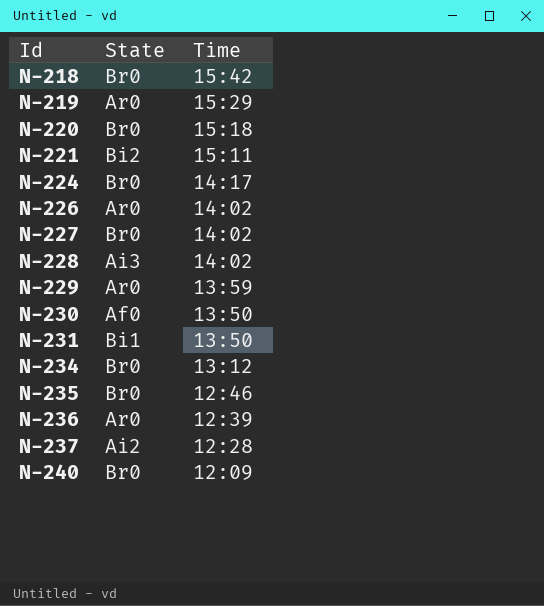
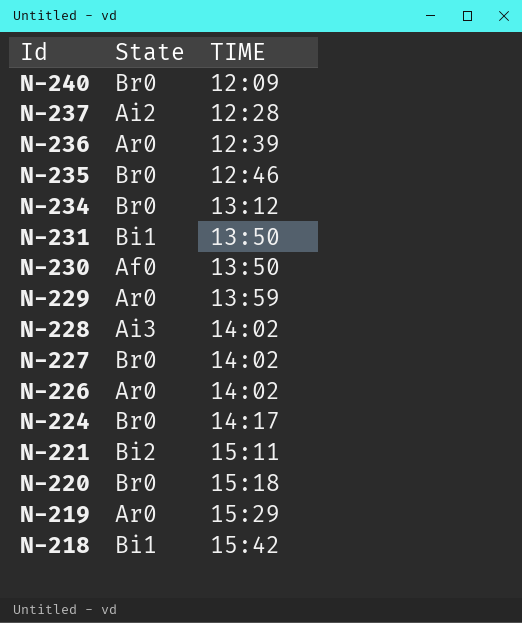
row order: Id ascending -> Id descending
column name: Time -> TIME
N-218 | State: Br0 -> Bi1

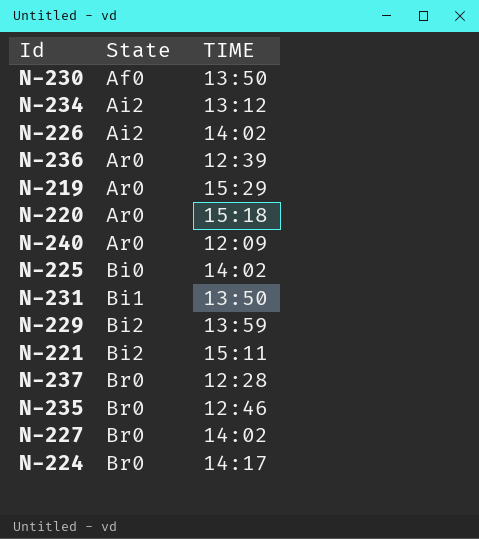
row order: Id descending -> State ascending
row N-228: Ai3 | 14:02 -> none
row N-218: Bi1 | 15:42 -> none
N-234 | State: Br0 -> Ai2
N-226 | State: Ar0 -> Ai2
N-220 | State: Br0 -> Ar0
N-240 | State: Br0 -> Ar0
row N-225: none -> Bi0 | 14:02
N-229 | State: Ar0 -> Bi2
N-237 | State: Ai2 -> Br0

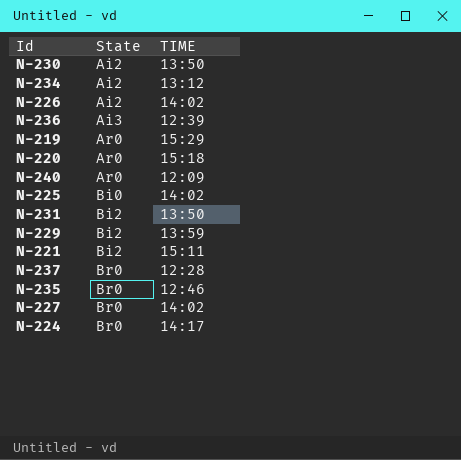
N-230 | State: Af0 -> Ai2
N-236 | State: Ar0 -> Ai3
N-231 | State: Bi1 -> Bi2

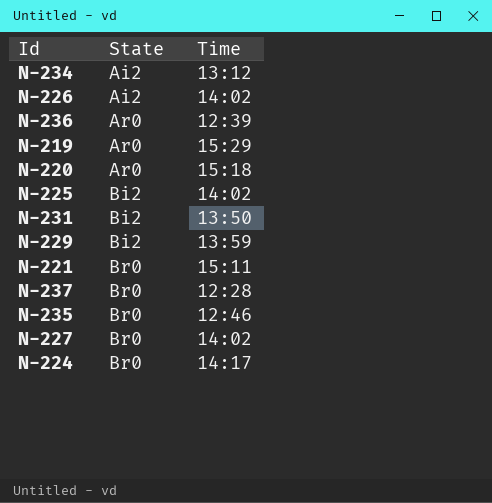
column name: TIME -> Time
row N-230: Ai2 | 13:50 -> none
row N-240: Ar0 | 12:09 -> none
N-236 | State: Ai3 -> Ar0
N-225 | State: Bi0 -> Bi2
N-221 | State: Bi2 -> Br0

